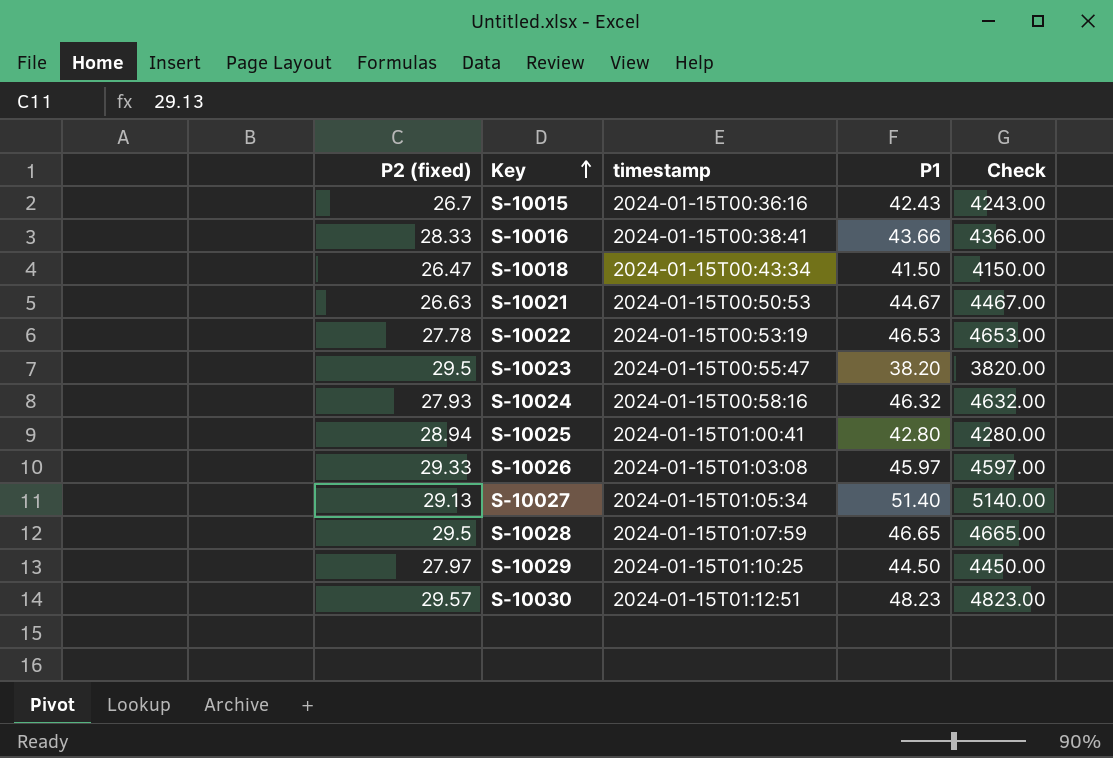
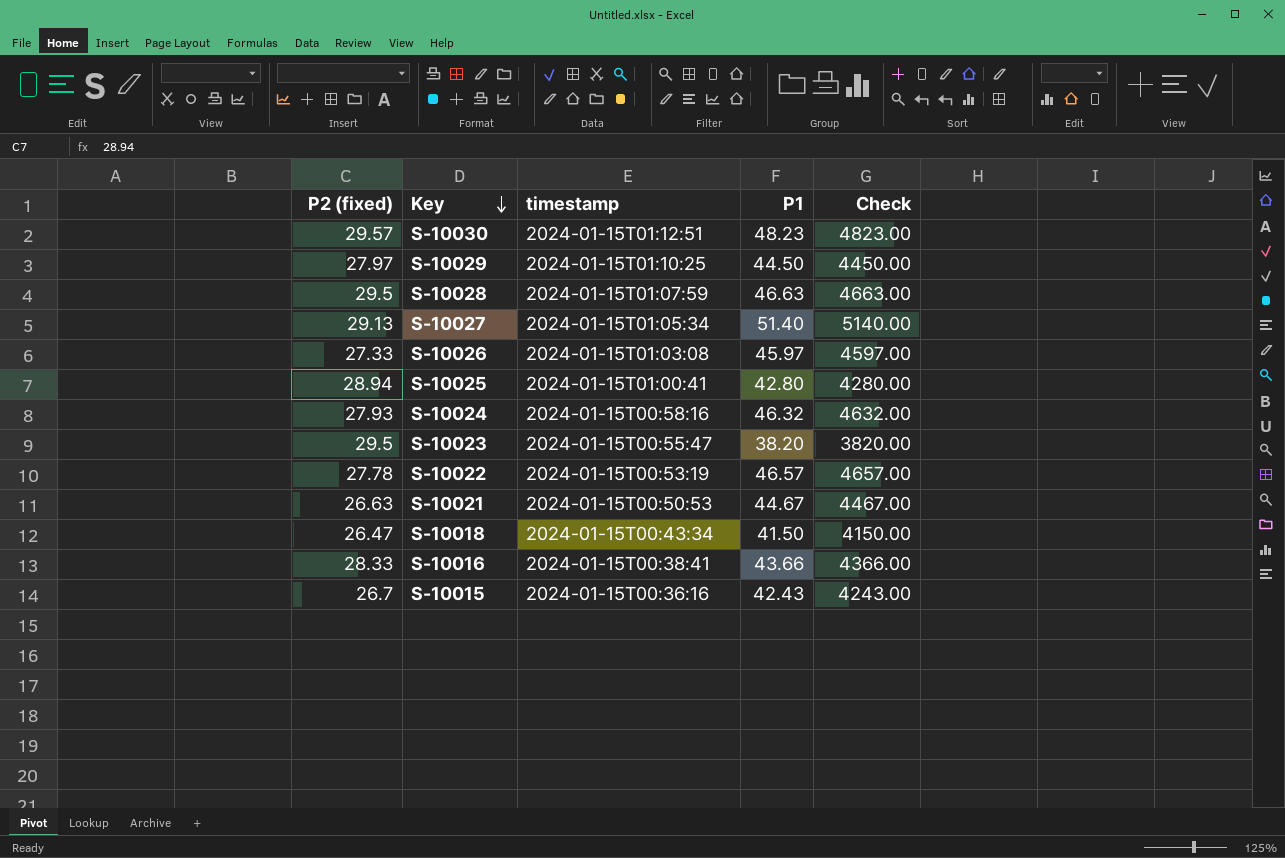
row order: Key ascending -> Key descending
S-10028 | P1: 46.65 -> 46.63
S-10028 | Check: 4665.00 -> 4663.00
S-10026 | P2 (fixed): 29.33 -> 27.33
S-10022 | P1: 46.53 -> 46.57
S-10022 | Check: 4653.00 -> 4657.00

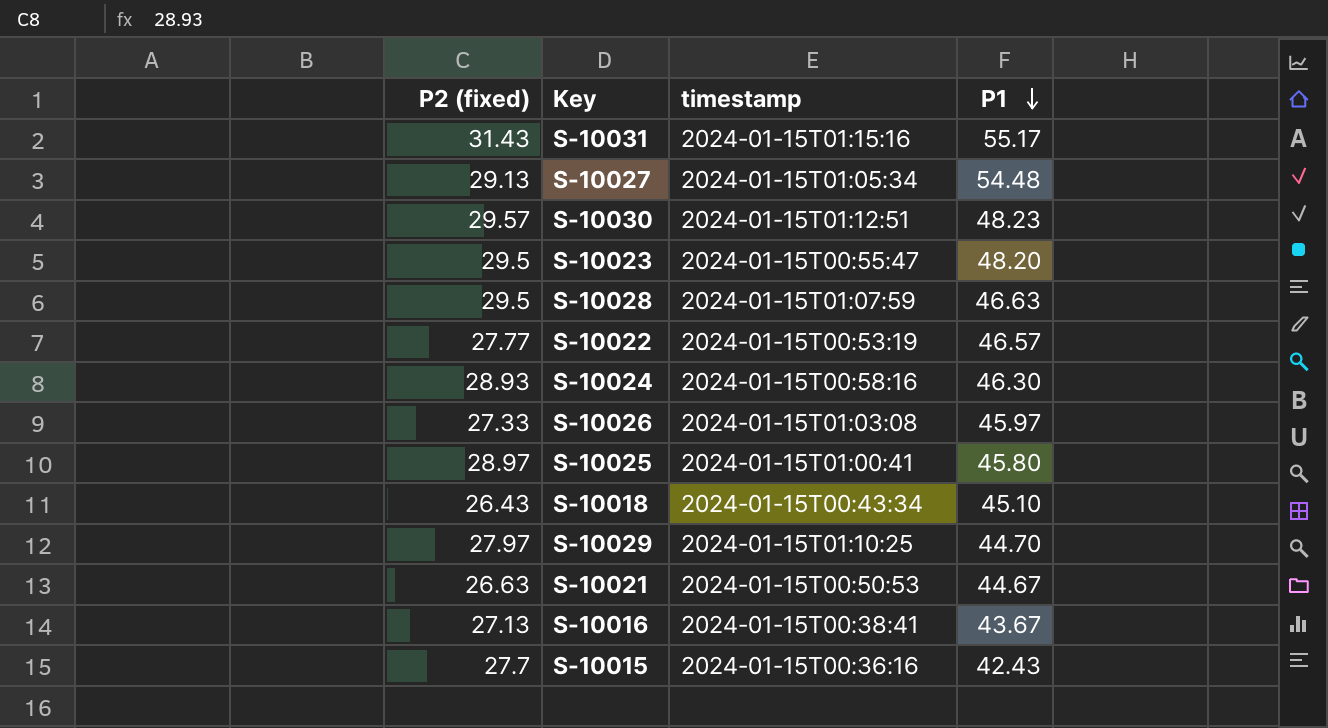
row order: Key descending -> P1 descending
column Check | formula: [P1] * 100 -> none
row S-10031: none -> 31.43 | 2024-01-15T01:15:16 | 55.17
S-10027 | P1: 51.40 -> 54.48
S-10023 | P1: 38.20 -> 48.20
S-10022 | P2 (fixed): 27.78 -> 27.77
S-10024 | P2 (fixed): 27.93 -> 28.93
S-10024 | P1: 46.32 -> 46.30
S-10025 | P2 (fixed): 28.94 -> 28.97
S-10025 | P1: 42.80 -> 45.80
S-10018 | P2 (fixed): 26.47 -> 26.43
S-10018 | P1: 41.50 -> 45.10
S-10029 | P1: 44.50 -> 44.70
S-10016 | P2 (fixed): 28.33 -> 27.13
S-10016 | P1: 43.66 -> 43.67
S-10015 | P2 (fixed): 26.7 -> 27.7

